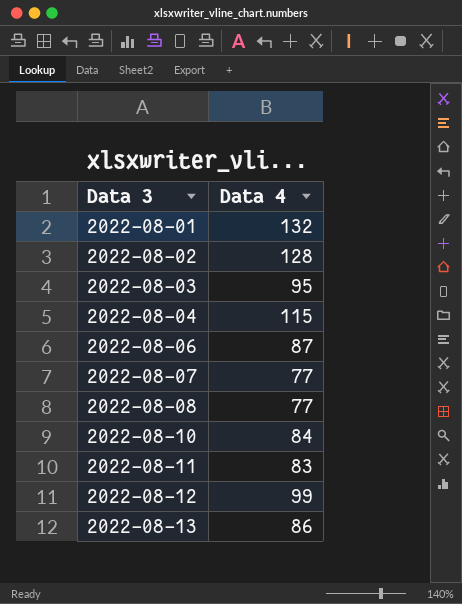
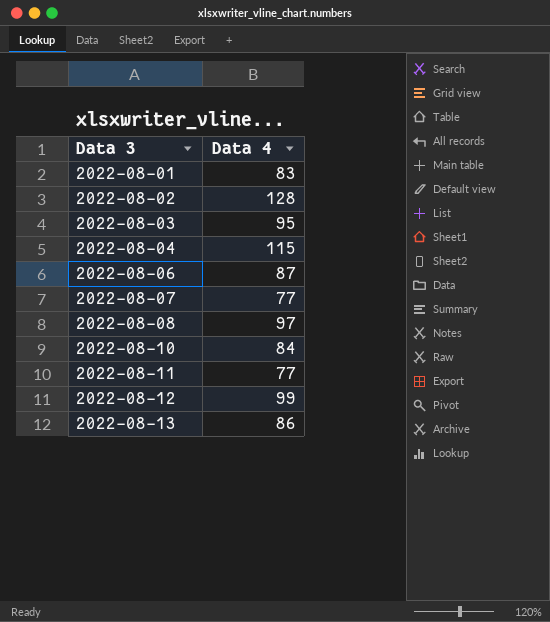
2022-08-01 | Data 4: 132 -> 83
2022-08-08 | Data 4: 77 -> 97
2022-08-11 | Data 4: 83 -> 77

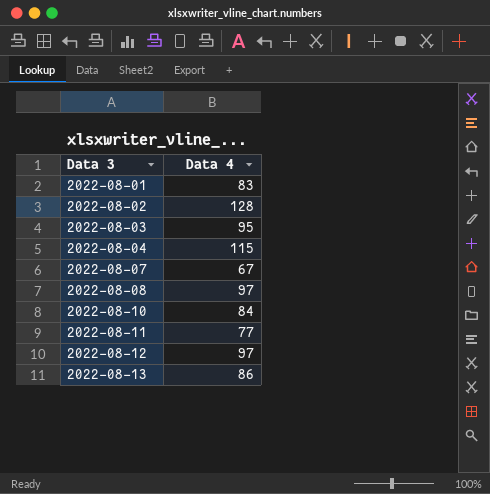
row 2022-08-06: 87 -> none
2022-08-07 | Data 4: 77 -> 67
2022-08-12 | Data 4: 99 -> 97

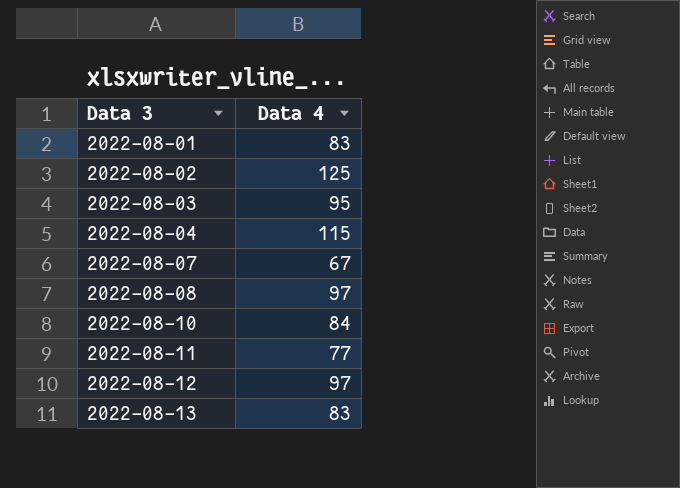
2022-08-02 | Data 4: 128 -> 125
2022-08-13 | Data 4: 86 -> 83

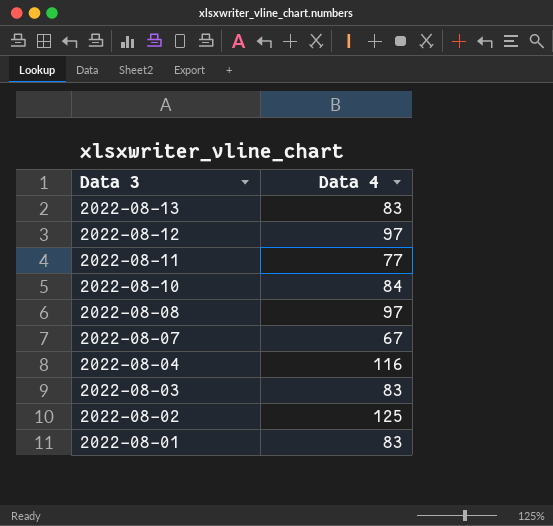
row order: Data 3 ascending -> Data 3 descending
2022-08-04 | Data 4: 115 -> 116
2022-08-03 | Data 4: 95 -> 83

